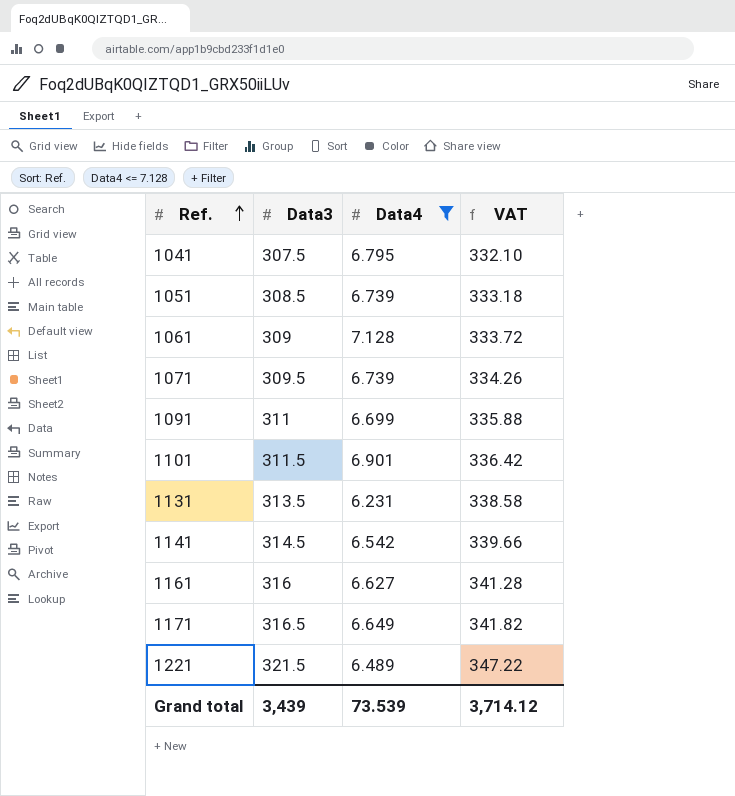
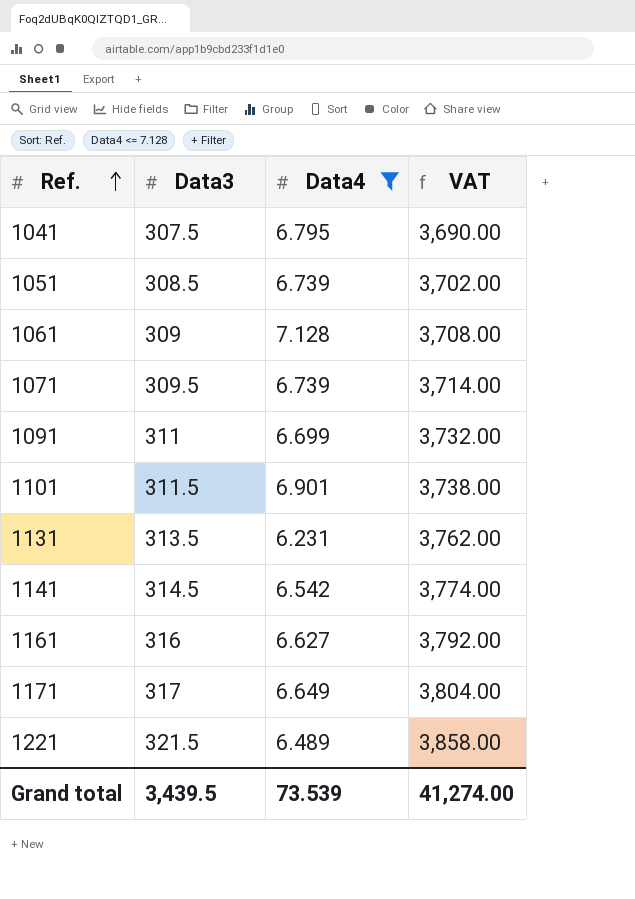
column VAT | formula: [Data3] * 1.08 -> [Data3] * 12
1171 | Data3: 316.5 -> 317
Grand total | Data3: 3,439 -> 3,439.5
Grand total | VAT: 3,714.12 -> 41,274.00

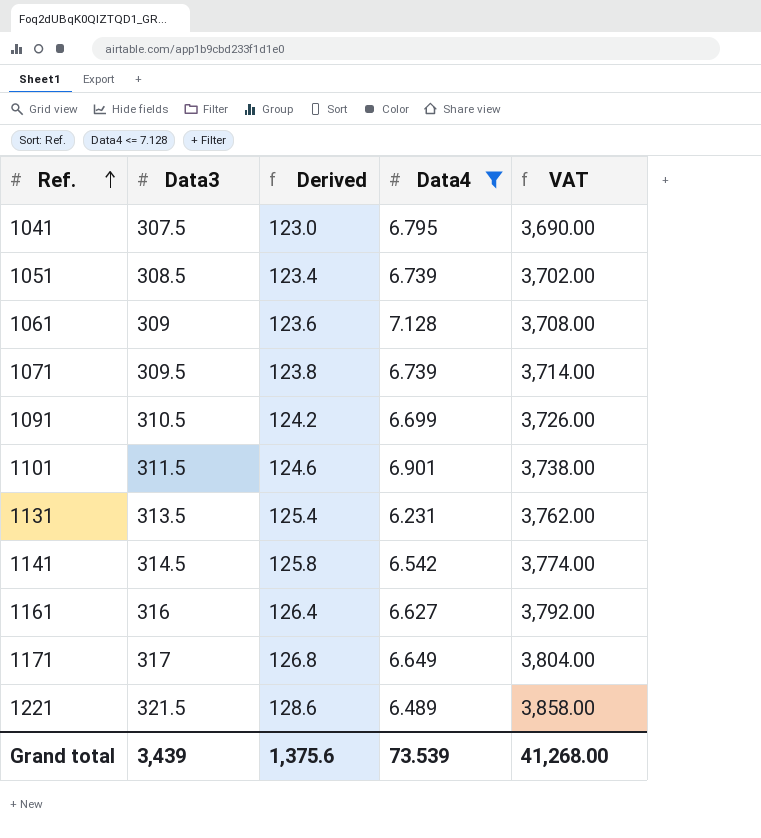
column Derived | formula: none -> [Data3] * 0.4
1091 | Data3: 311 -> 310.5
1091 | VAT: 3,732.00 -> 3,726.00
Grand total | Data3: 3,439.5 -> 3,439
Grand total | VAT: 41,274.00 -> 41,268.00

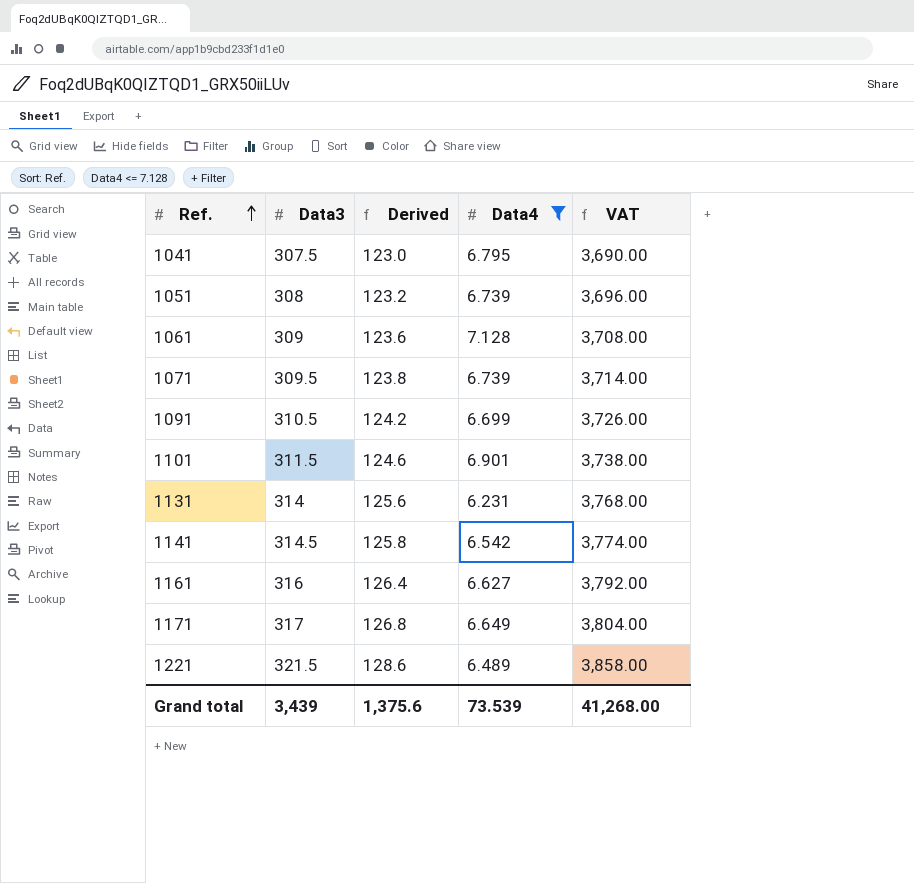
1051 | Data3: 308.5 -> 308
1051 | Derived: 123.4 -> 123.2
1051 | VAT: 3,702.00 -> 3,696.00
1131 | Data3: 313.5 -> 314
1131 | Derived: 125.4 -> 125.6
1131 | VAT: 3,762.00 -> 3,768.00

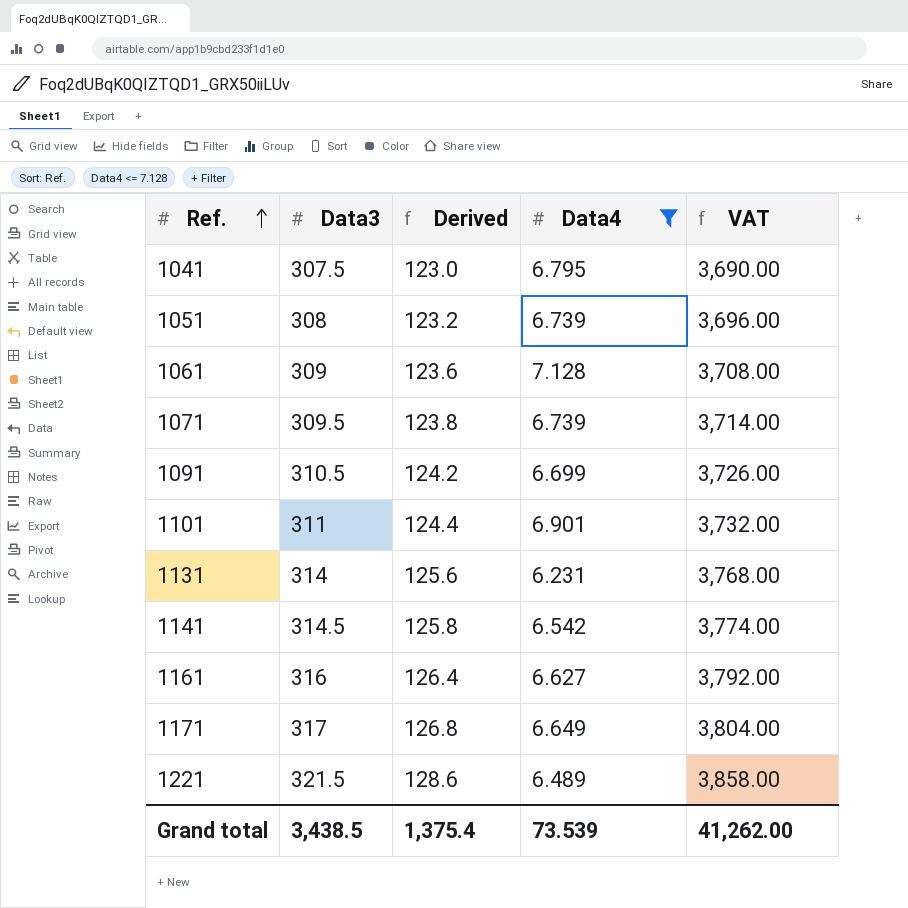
1101 | Data3: 311.5 -> 311
1101 | Derived: 124.6 -> 124.4
1101 | VAT: 3,738.00 -> 3,732.00
Grand total | Data3: 3,439 -> 3,438.5
Grand total | Derived: 1,375.6 -> 1,375.4
Grand total | VAT: 41,268.00 -> 41,262.00

